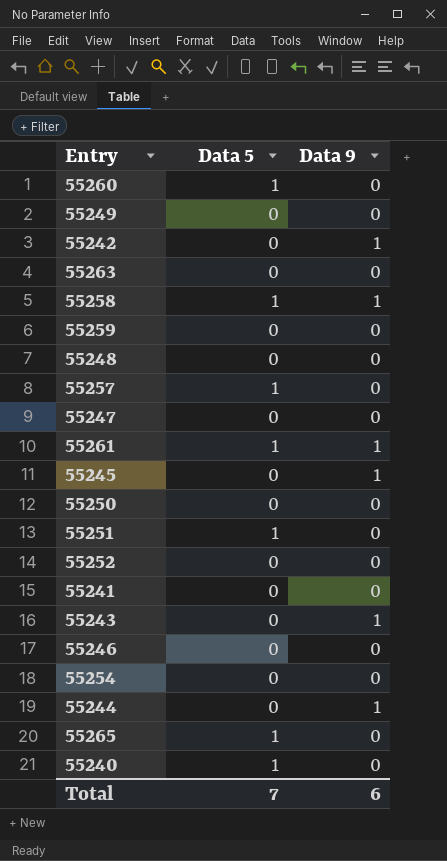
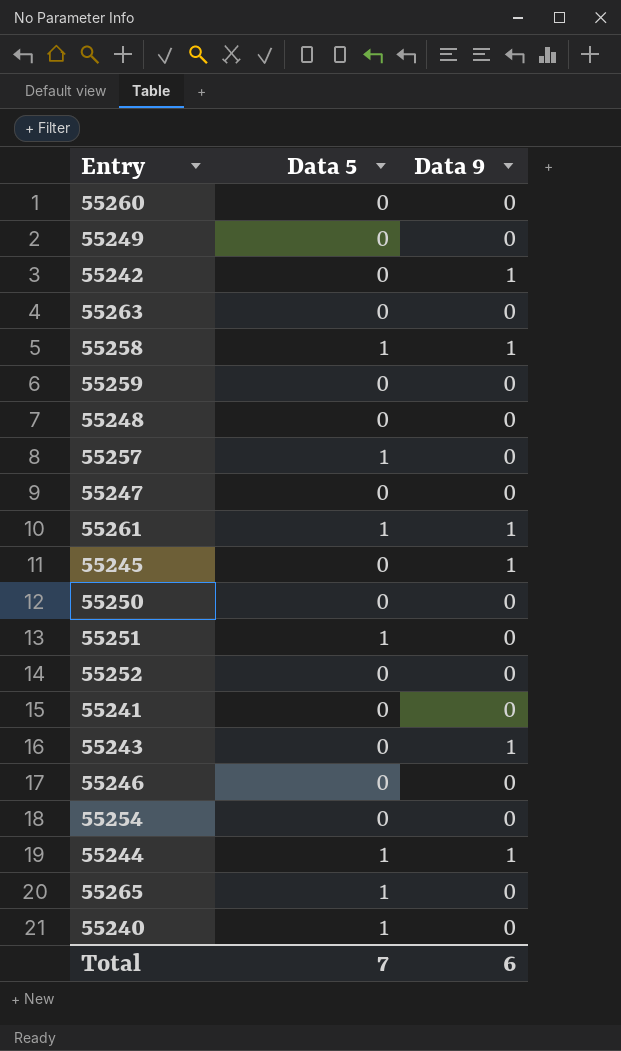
55260 | Data 5: 1 -> 0
55244 | Data 5: 0 -> 1

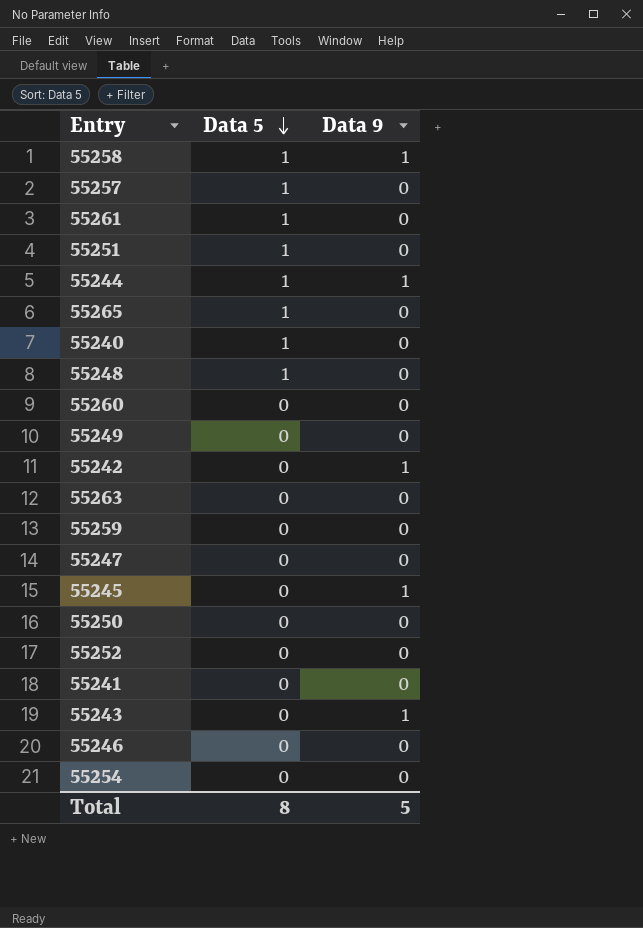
row order: none -> Data 5 descending
55261 | Data 9: 1 -> 0
55248 | Data 5: 0 -> 1
Total | Data 5: 7 -> 8
Total | Data 9: 6 -> 5

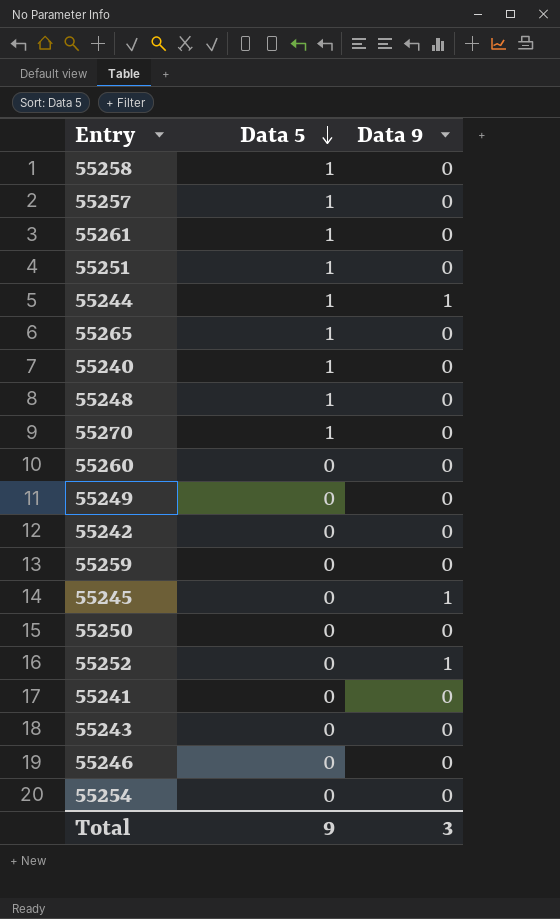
row 55263: 0 | 0 -> none
row 55247: 0 | 0 -> none
55258 | Data 9: 1 -> 0
row 55270: none -> 1 | 0
55242 | Data 9: 1 -> 0
55252 | Data 9: 0 -> 1
55243 | Data 9: 1 -> 0
Total | Data 5: 8 -> 9
Total | Data 9: 5 -> 3

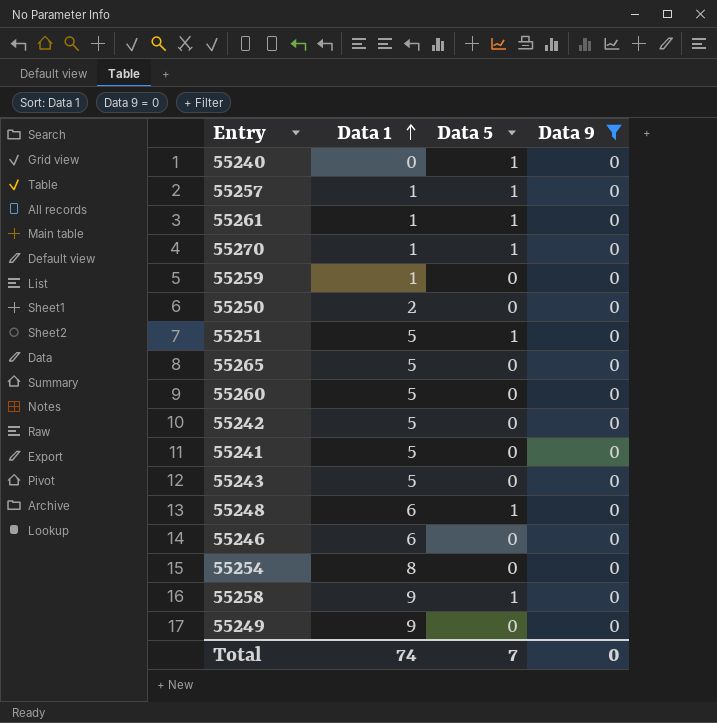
filter: none -> Data 9 = 0
row order: Data 5 descending -> Data 1 ascending
column Data 1 | position: none -> 2
55265 | Data 5: 1 -> 0
Total | Data 5: 9 -> 7
Total | Data 9: 3 -> 0

